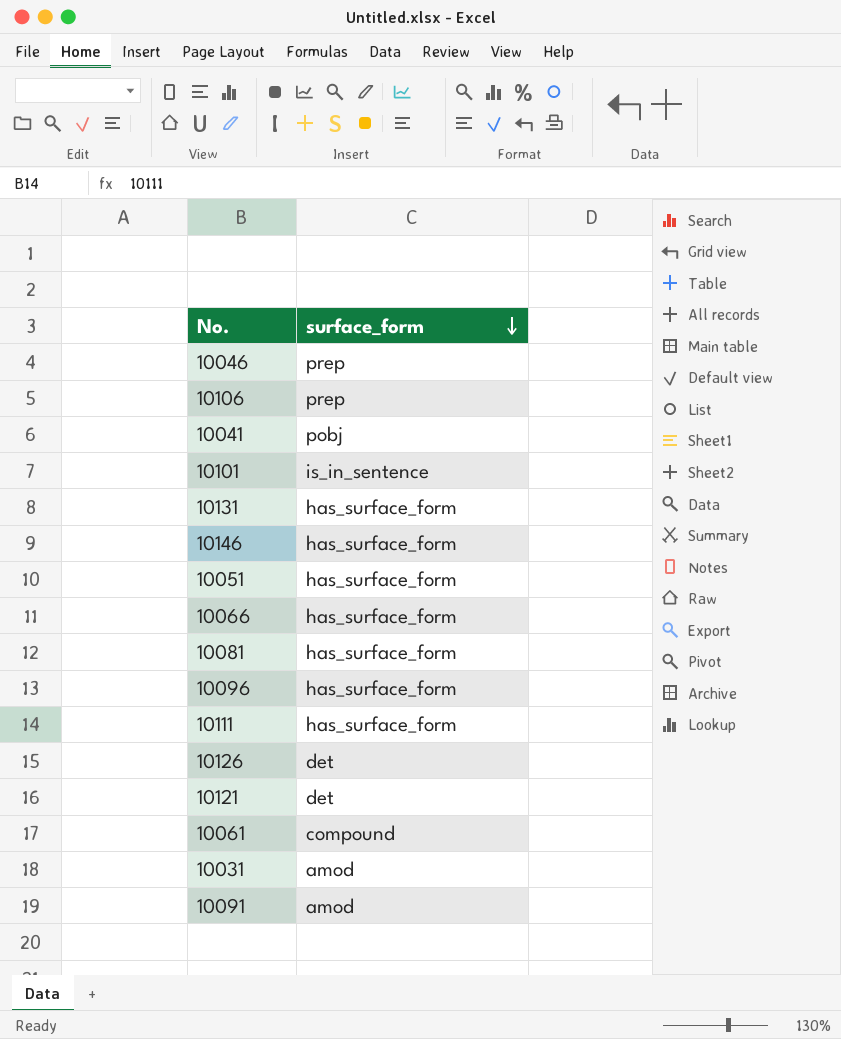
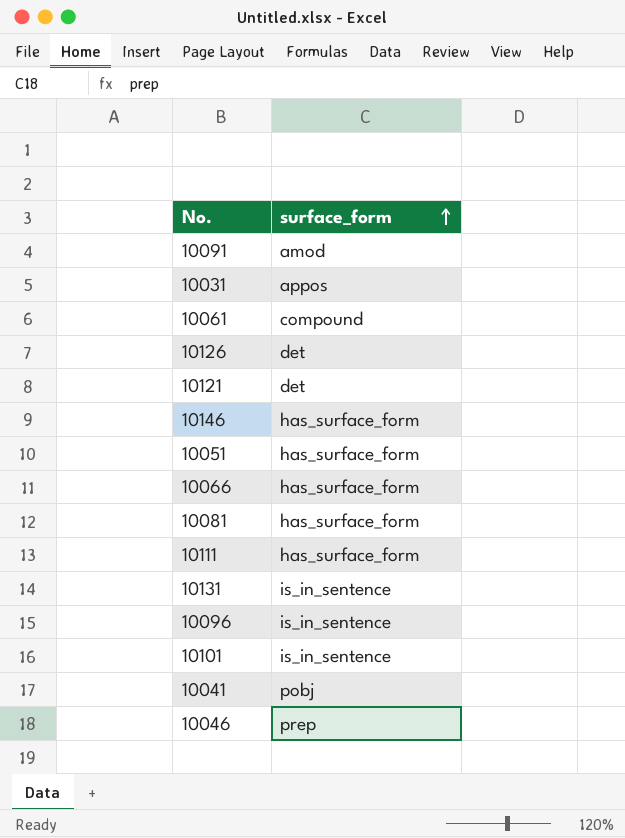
row order: surface_form descending -> surface_form ascending
row 10106: prep -> none
10031 | surface_form: amod -> appos
10131 | surface_form: has_surface_form -> is_in_sentence
10096 | surface_form: has_surface_form -> is_in_sentence

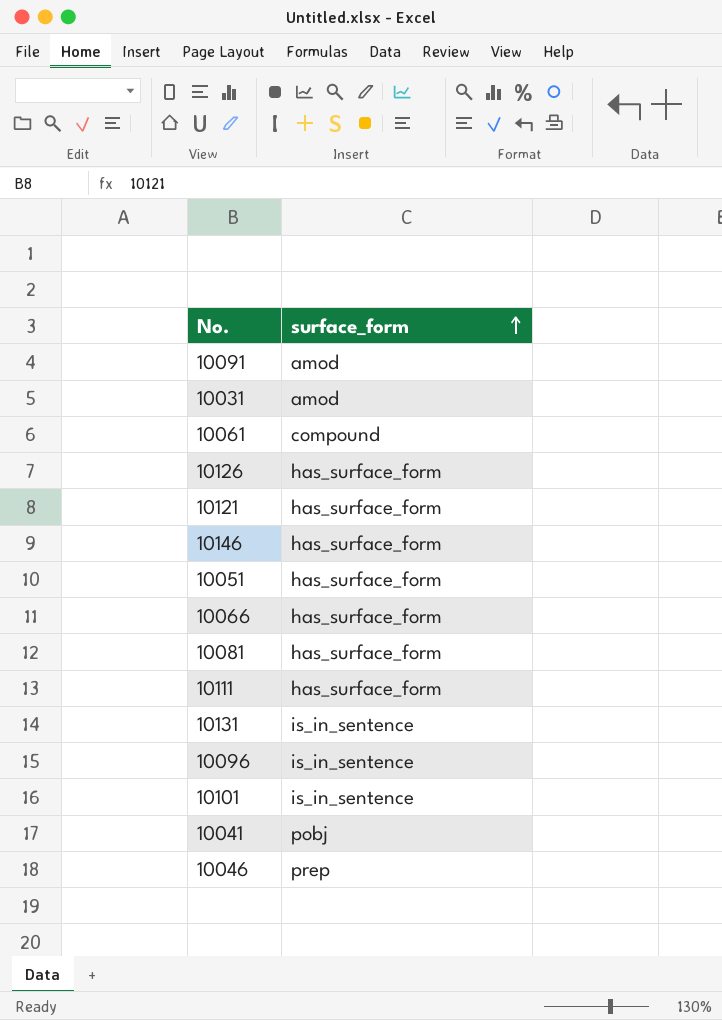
10031 | surface_form: appos -> amod
10126 | surface_form: det -> has_surface_form
10121 | surface_form: det -> has_surface_form

